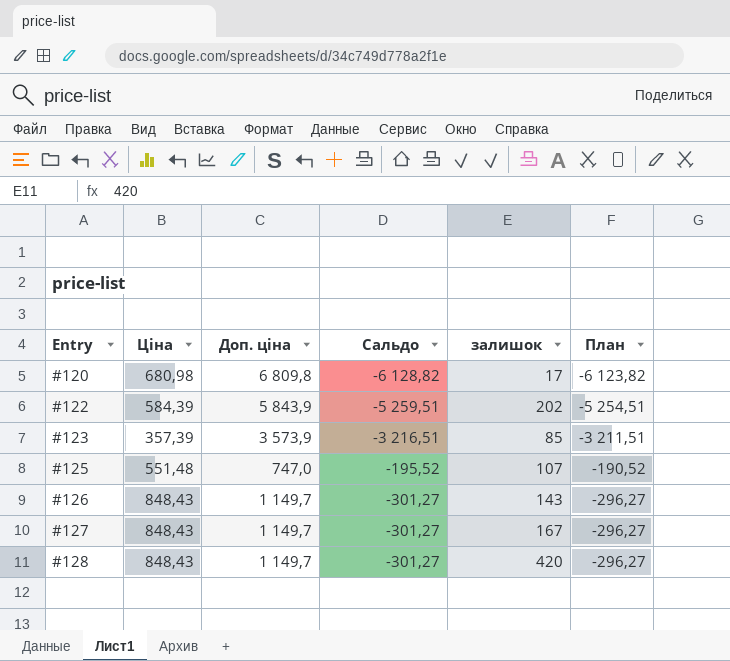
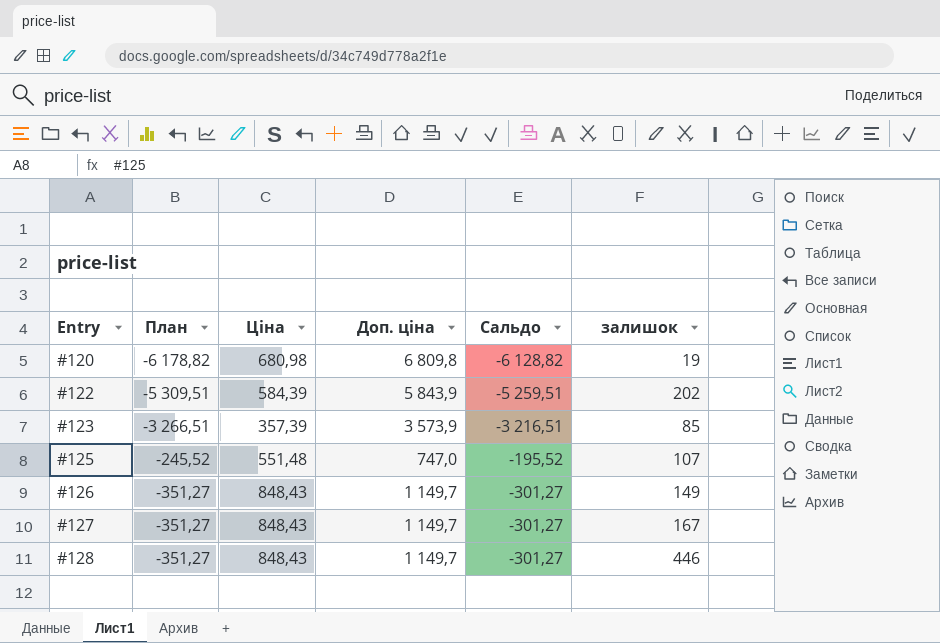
column План | formula: [Сальдо] + 5 -> [Сальдо] - 50
column План | position: 6 -> 2
#120 | залишок: 17 -> 19
#126 | залишок: 143 -> 149
#128 | залишок: 420 -> 446

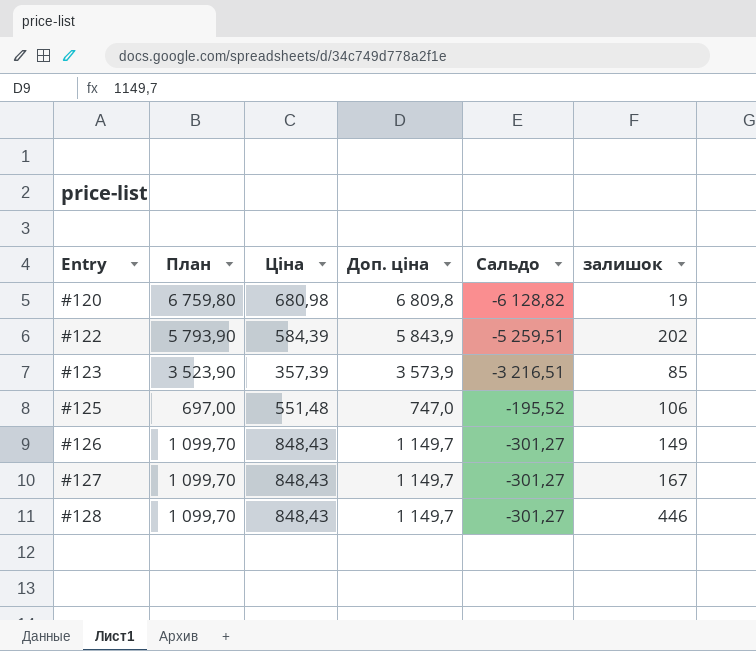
column План | formula: [Сальдо] - 50 -> [Доп. ціна] - 50
#125 | залишок: 107 -> 106

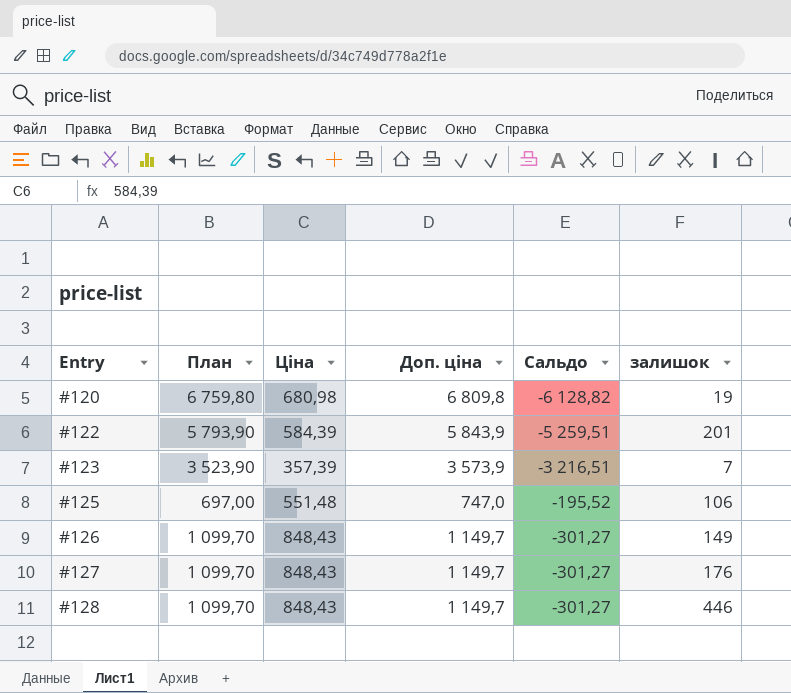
#122 | залишок: 202 -> 201
#123 | залишок: 85 -> 7
#127 | залишок: 167 -> 176

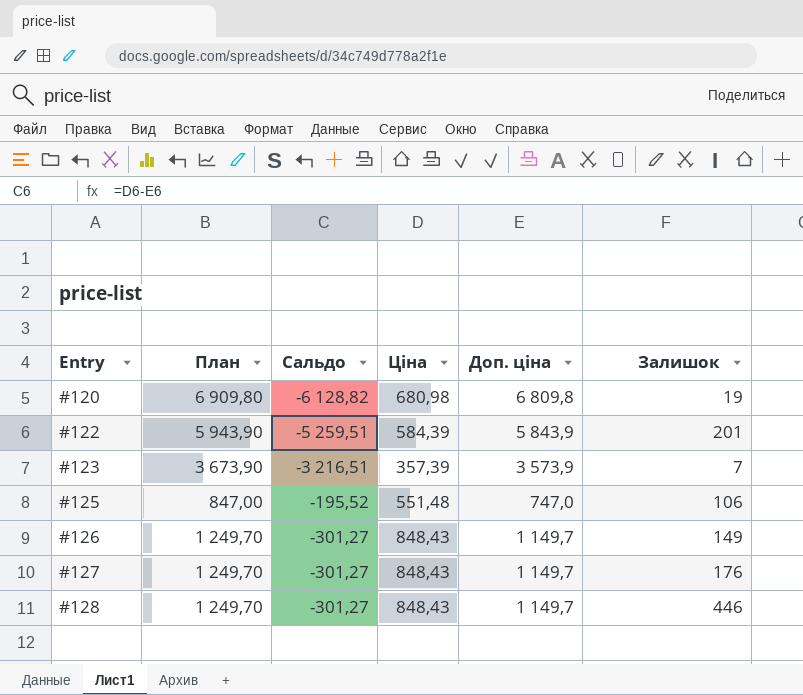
column План | formula: [Доп. ціна] - 50 -> [Доп. ціна] + 100
column Сальдо | position: 5 -> 3
column name: залишок -> Залишок

